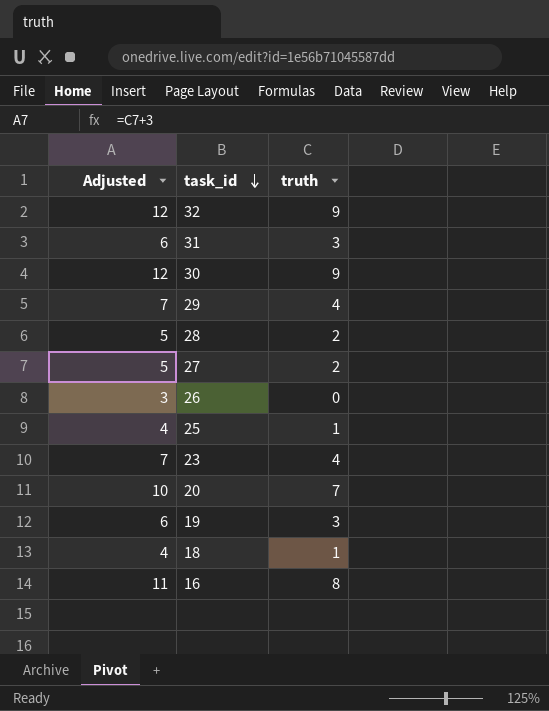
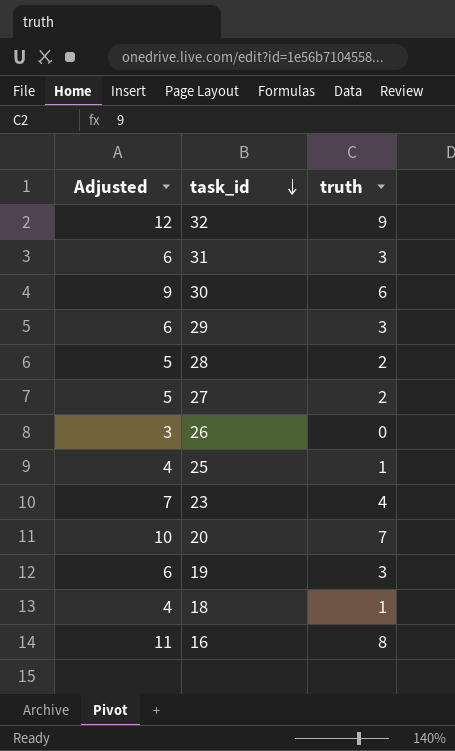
30 | Adjusted: 12 -> 9
30 | truth: 9 -> 6
29 | Adjusted: 7 -> 6
29 | truth: 4 -> 3

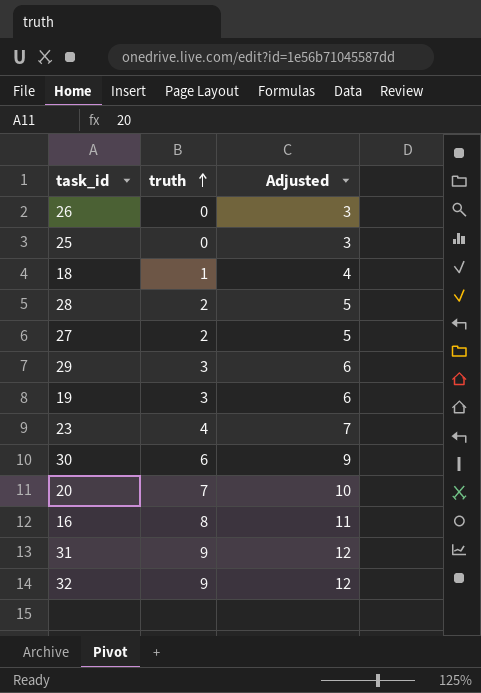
row order: task_id descending -> truth ascending
column Adjusted | position: 1 -> 3
25 | truth: 1 -> 0
25 | Adjusted: 4 -> 3
31 | truth: 3 -> 9
31 | Adjusted: 6 -> 12

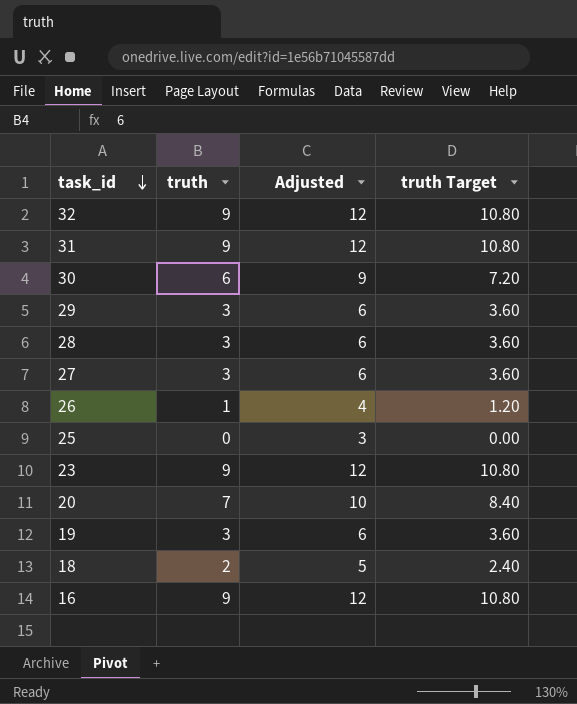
row order: truth ascending -> task_id descending
column truth Target | formula: none -> [truth] * 1.2
28 | truth: 2 -> 3
28 | Adjusted: 5 -> 6
27 | truth: 2 -> 3
27 | Adjusted: 5 -> 6
26 | truth: 0 -> 1
26 | Adjusted: 3 -> 4
23 | truth: 4 -> 9
23 | Adjusted: 7 -> 12
18 | truth: 1 -> 2
18 | Adjusted: 4 -> 5
16 | truth: 8 -> 9
16 | Adjusted: 11 -> 12

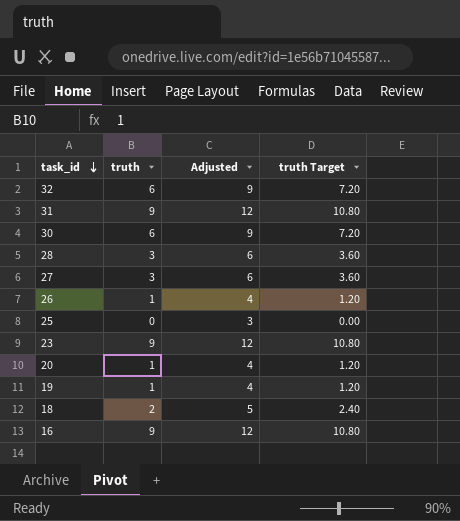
row 29: 3 | 6 | 3.60 -> none
32 | truth: 9 -> 6
32 | Adjusted: 12 -> 9
32 | truth Target: 10.80 -> 7.20
20 | truth: 7 -> 1
20 | Adjusted: 10 -> 4
20 | truth Target: 8.40 -> 1.20
19 | truth: 3 -> 1
19 | Adjusted: 6 -> 4
19 | truth Target: 3.60 -> 1.20

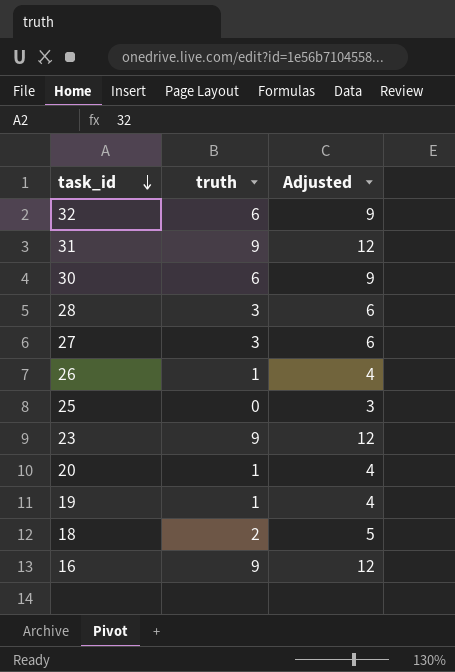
column truth Target | formula: [truth] * 1.2 -> none

